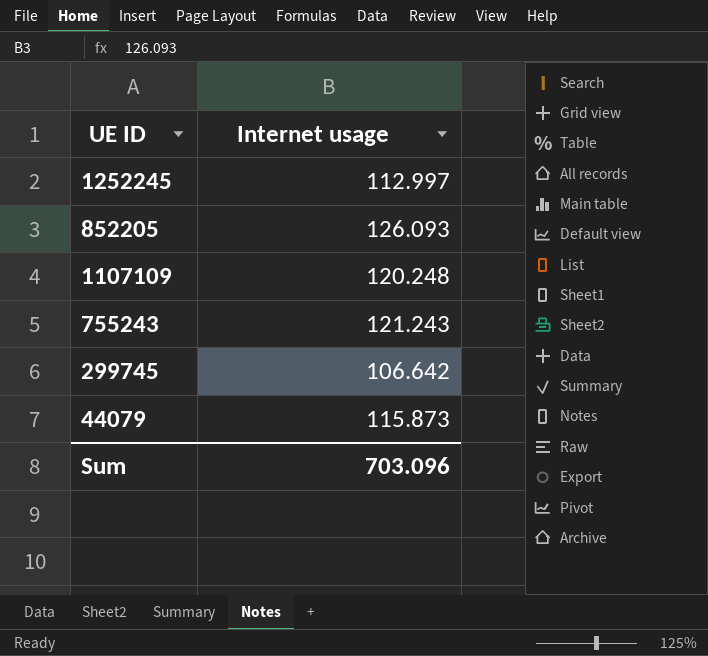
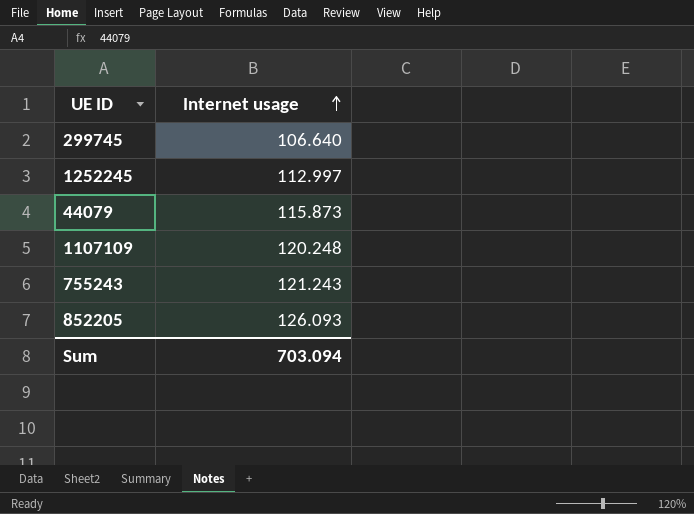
row order: none -> Internet usage ascending
299745 | Internet usage: 106.642 -> 106.640
Sum | Internet usage: 703.096 -> 703.094

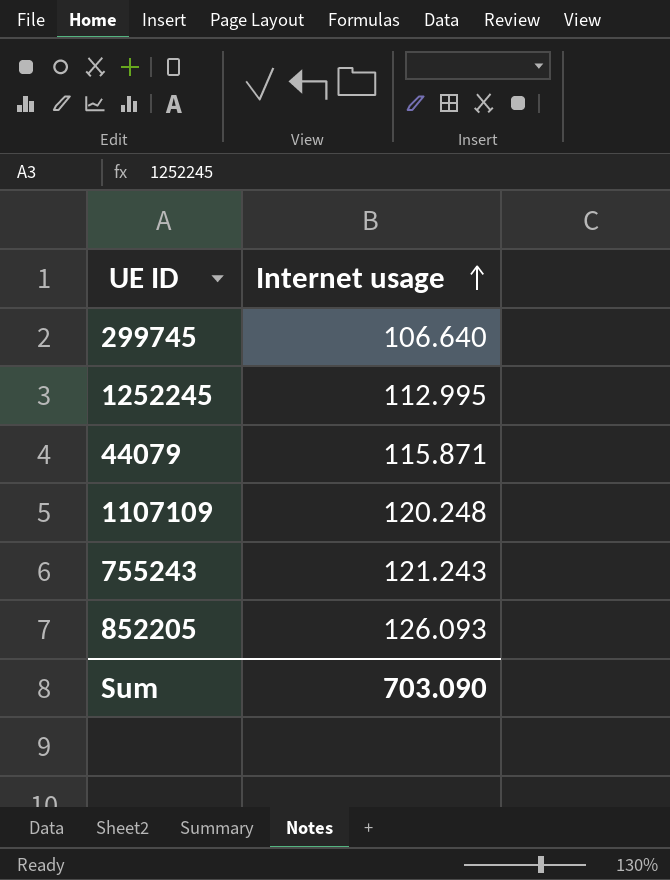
1252245 | Internet usage: 112.997 -> 112.995
44079 | Internet usage: 115.873 -> 115.871
Sum | Internet usage: 703.094 -> 703.090

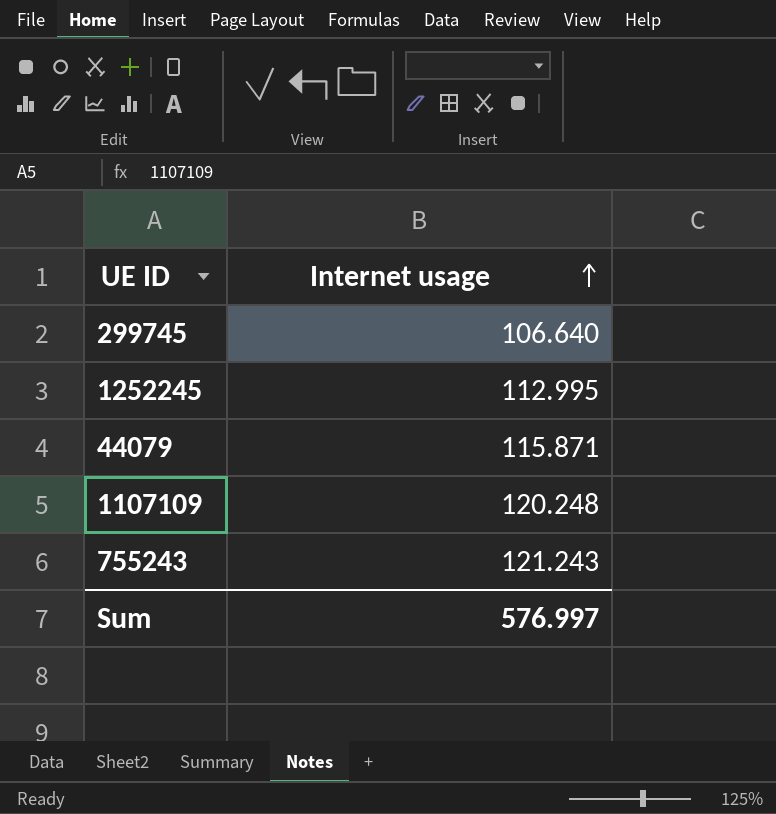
row 852205: 126.093 -> none
Sum | Internet usage: 703.090 -> 576.997

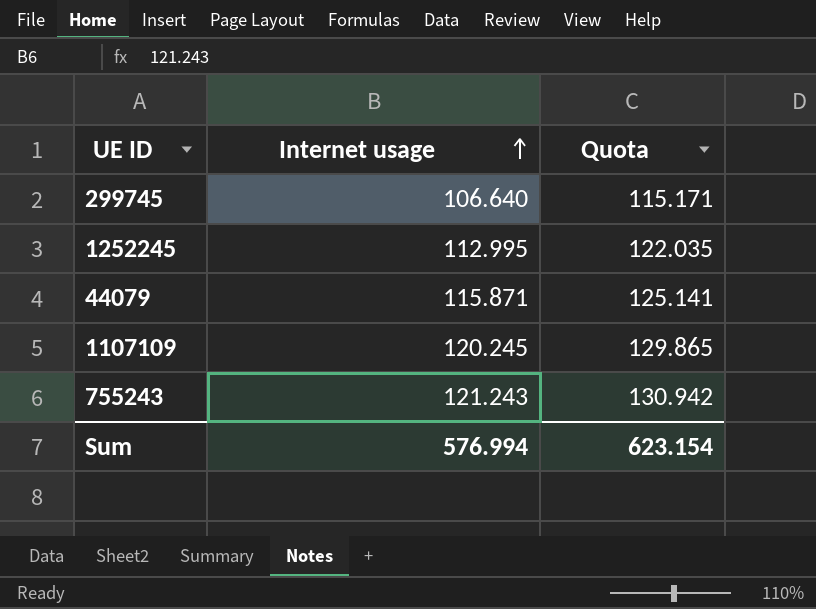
column Quota | formula: none -> [Internet usage] * 1.08
1107109 | Internet usage: 120.248 -> 120.245
Sum | Internet usage: 576.997 -> 576.994

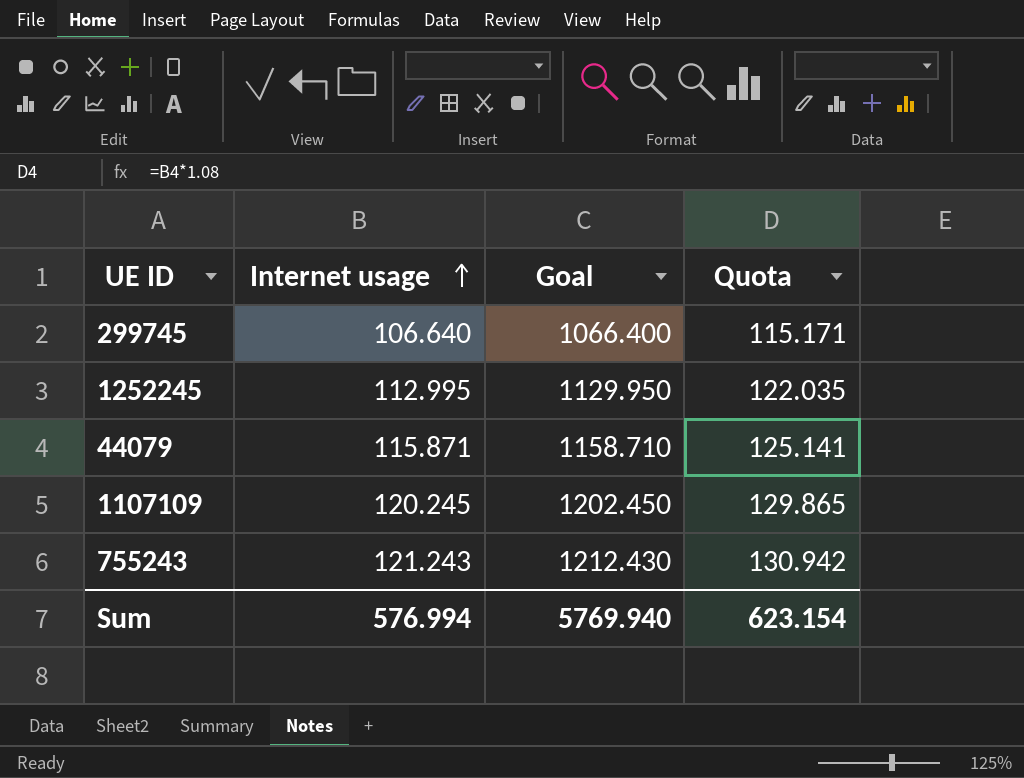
column Goal | formula: none -> [Internet usage] * 10

